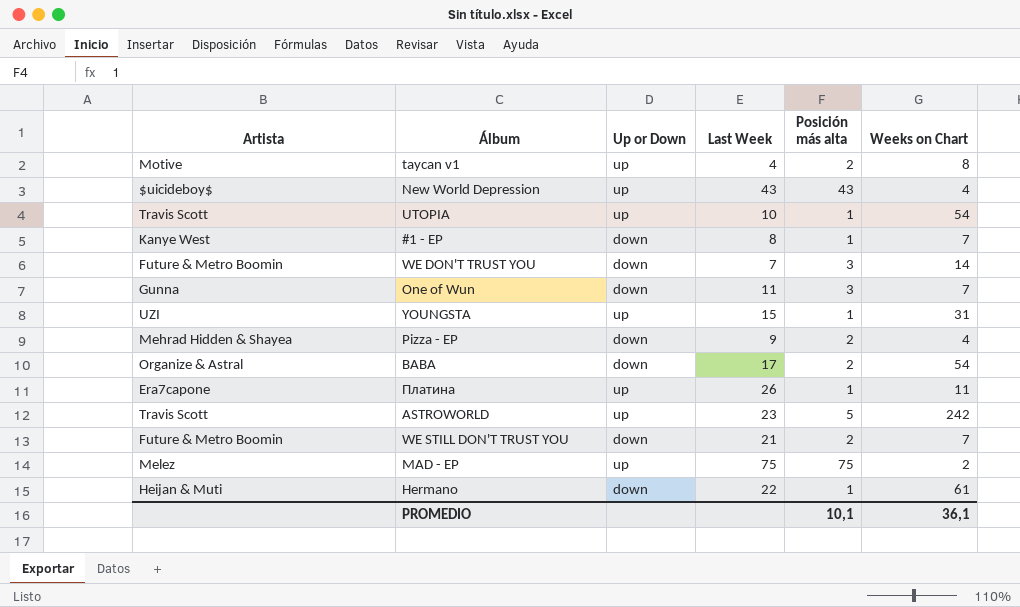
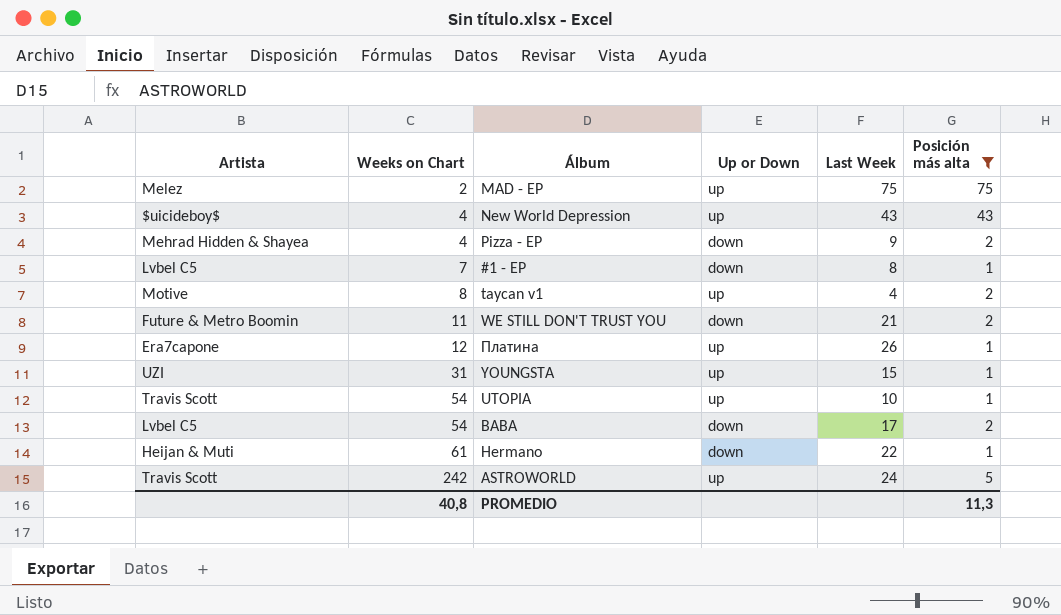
filter: none -> Posición más alta != 3
row order: none -> Weeks on Chart ascending
column Weeks on Chart | position: 6 -> 2
#1 - EP | Artista: Kanye West -> Lvbel C5
WE STILL DON'T TRUST YOU | Weeks on Chart: 7 -> 11
Платина | Weeks on Chart: 11 -> 12
BABA | Artista: Organize & Astral -> Lvbel C5
ASTROWORLD | Last Week: 23 -> 24
PROMEDIO | Weeks on Chart: 36,1 -> 40,8
PROMEDIO | Posición más alta: 10,1 -> 11,3

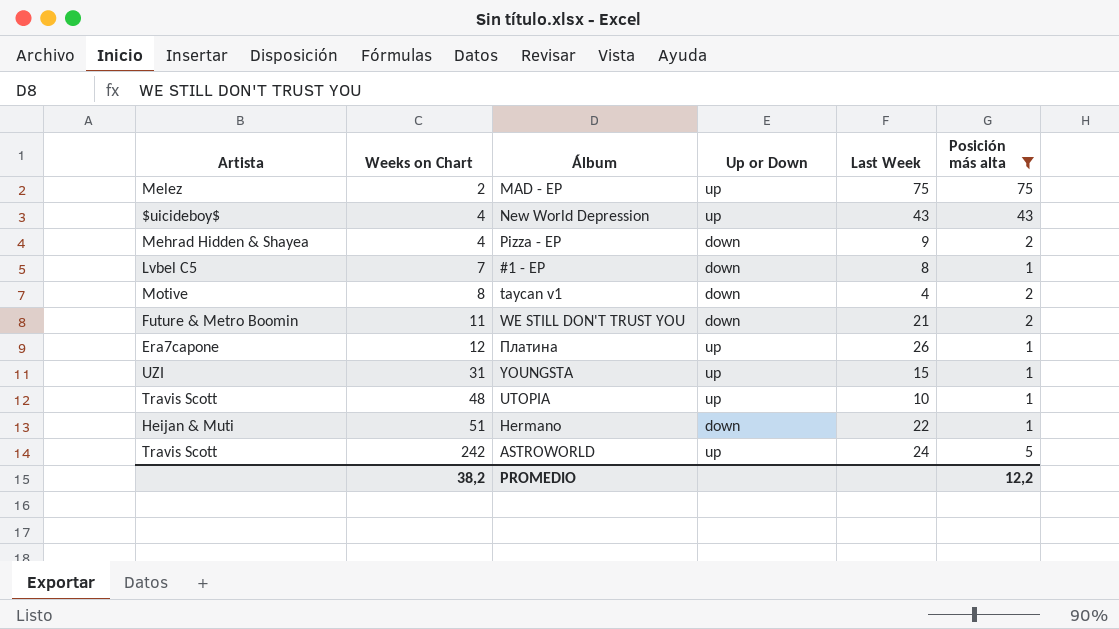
row BABA: Lvbel C5 | 54 | down | 17 | 2 -> none
taycan v1 | Up or Down: up -> down
UTOPIA | Weeks on Chart: 54 -> 48
Hermano | Weeks on Chart: 61 -> 51
PROMEDIO | Weeks on Chart: 40,8 -> 38,2
PROMEDIO | Posición más alta: 11,3 -> 12,2

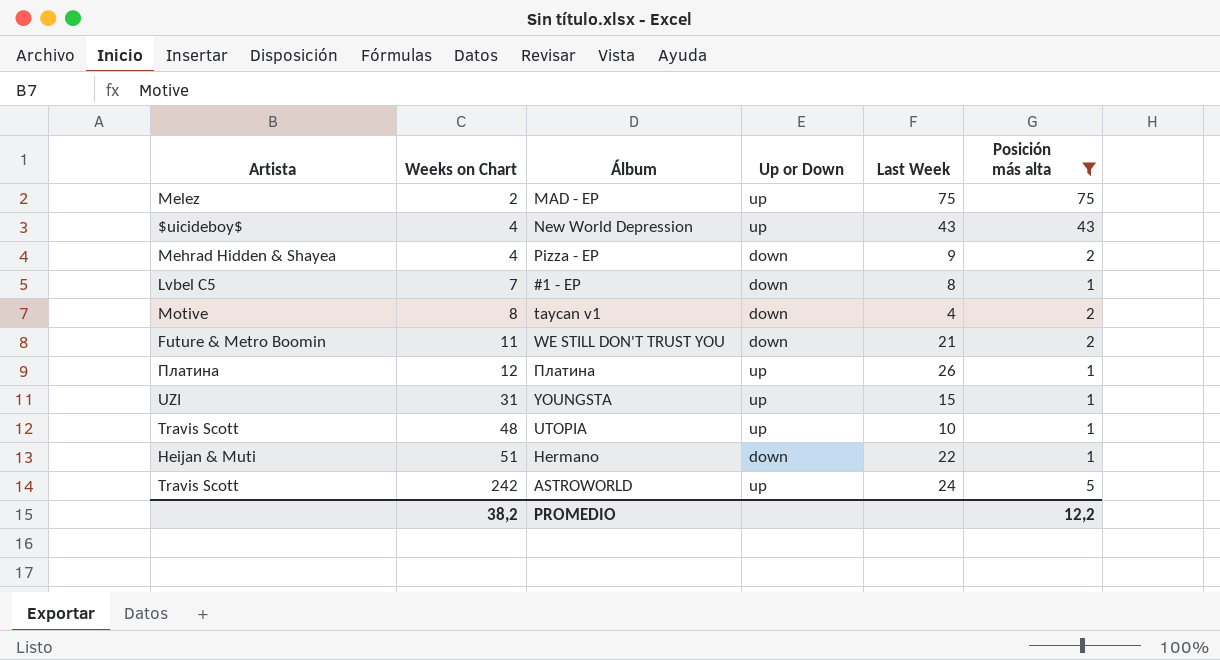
Платина | Artista: Era7capone -> Платина

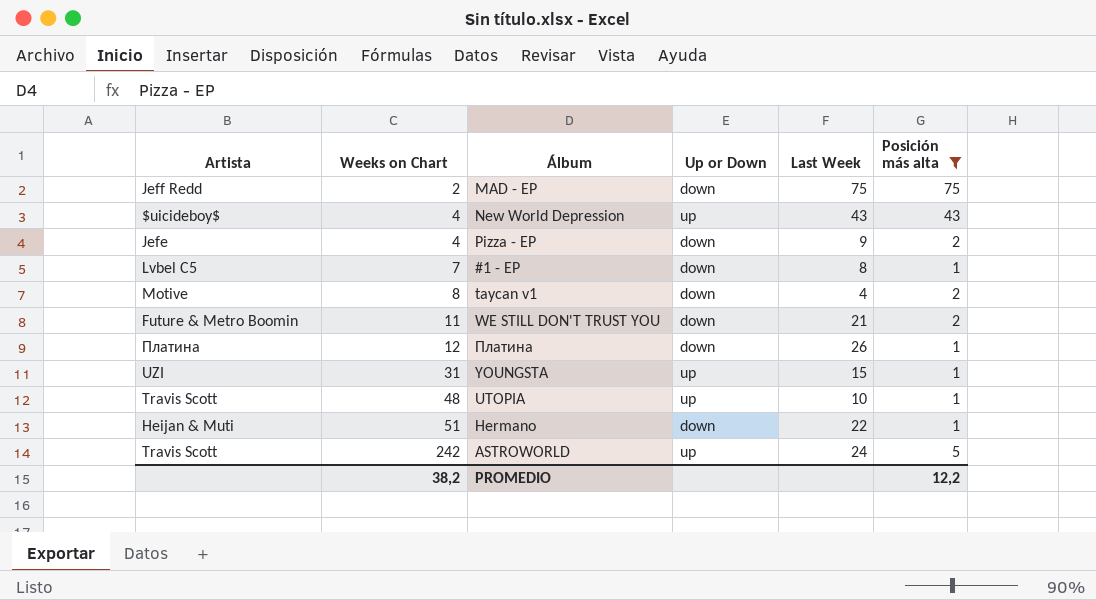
MAD - EP | Artista: Melez -> Jeff Redd
MAD - EP | Up or Down: up -> down
Pizza - EP | Artista: Mehrad Hidden & Shayea -> Jefe
Платина | Up or Down: up -> down

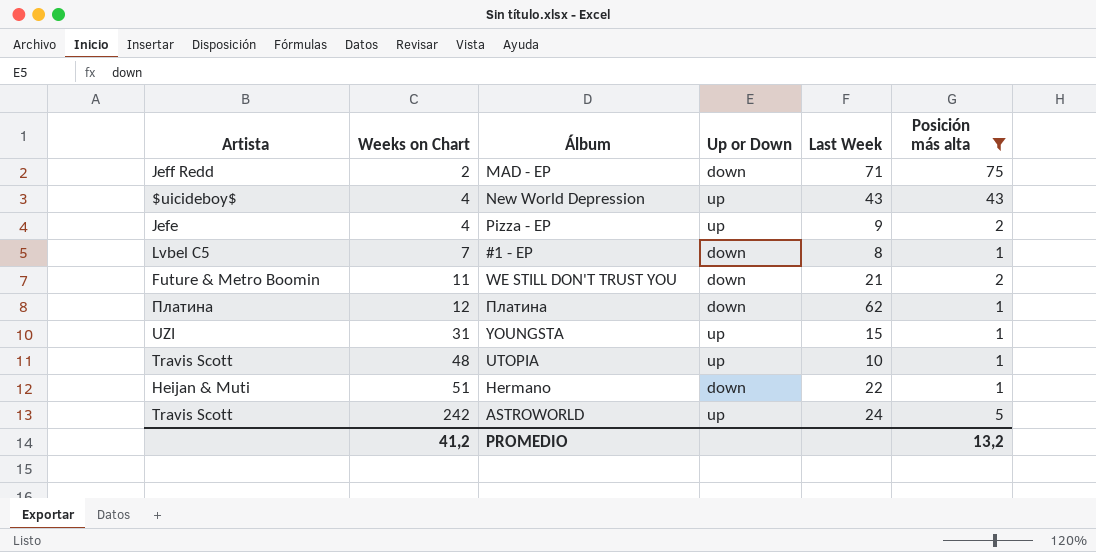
row taycan v1: Motive | 8 | down | 4 | 2 -> none
MAD - EP | Last Week: 75 -> 71
Pizza - EP | Up or Down: down -> up
Платина | Last Week: 26 -> 62
PROMEDIO | Weeks on Chart: 38,2 -> 41,2
PROMEDIO | Posición más alta: 12,2 -> 13,2

